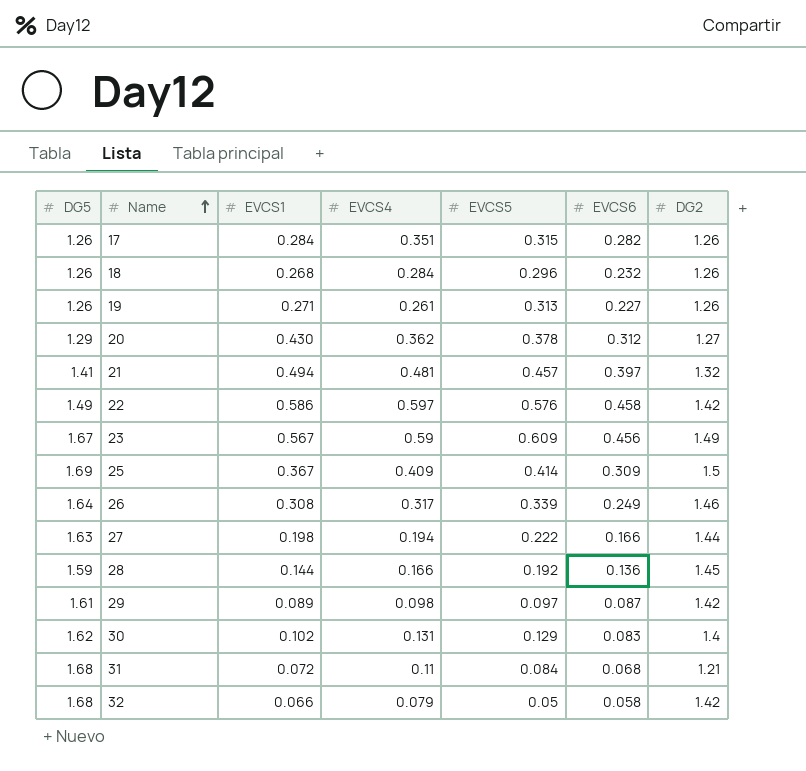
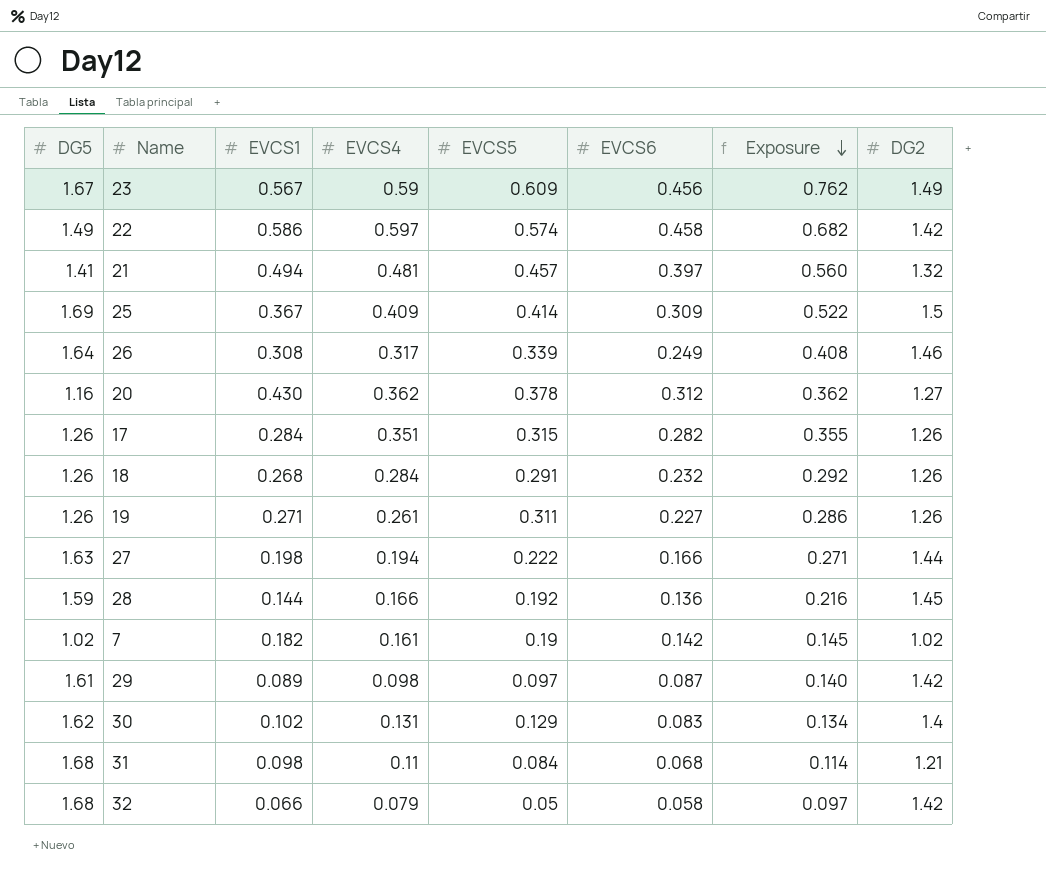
row order: Name ascending -> Exposure descending
column Exposure | formula: none -> [DG5] * [EVCS6]
22 | EVCS5: 0.576 -> 0.574
20 | DG5: 1.29 -> 1.16
18 | EVCS5: 0.296 -> 0.291
19 | EVCS5: 0.313 -> 0.311
row 7: none -> 1.02 | 0.182 | 0.161 | 0.19 | 0.142 | 0.145 | 1.02
31 | EVCS1: 0.072 -> 0.098

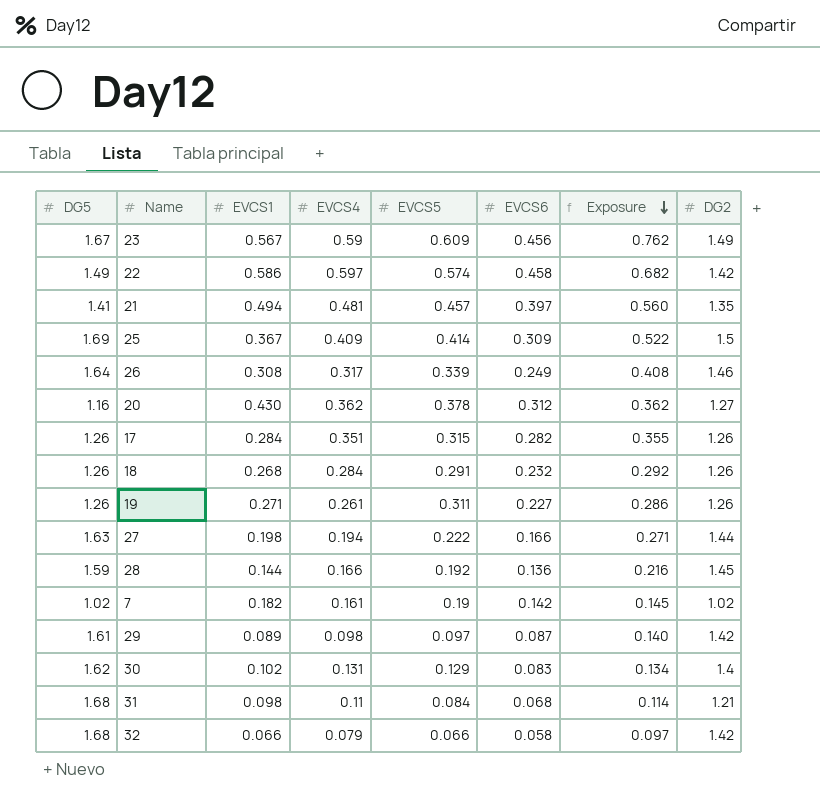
21 | DG2: 1.32 -> 1.35
32 | EVCS5: 0.05 -> 0.066

